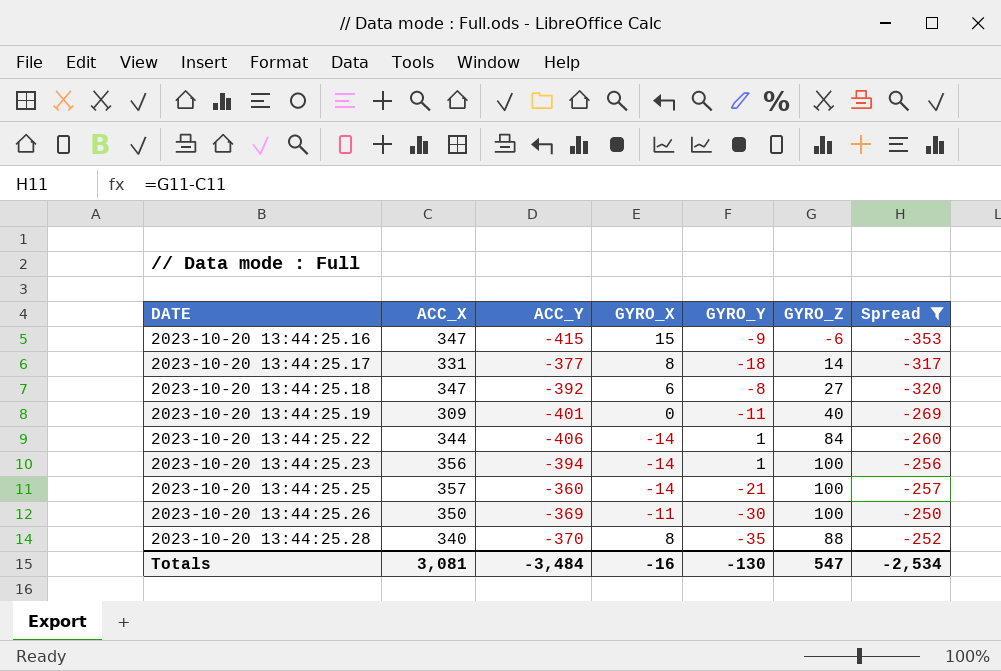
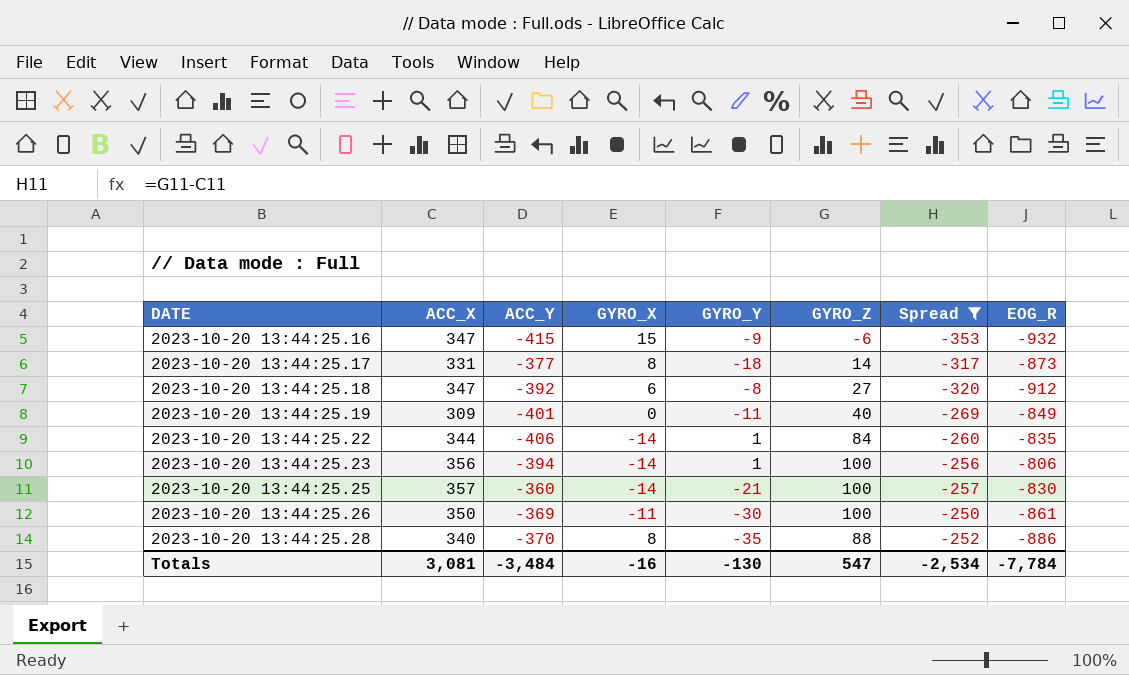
column EOG_R | position: none -> 8

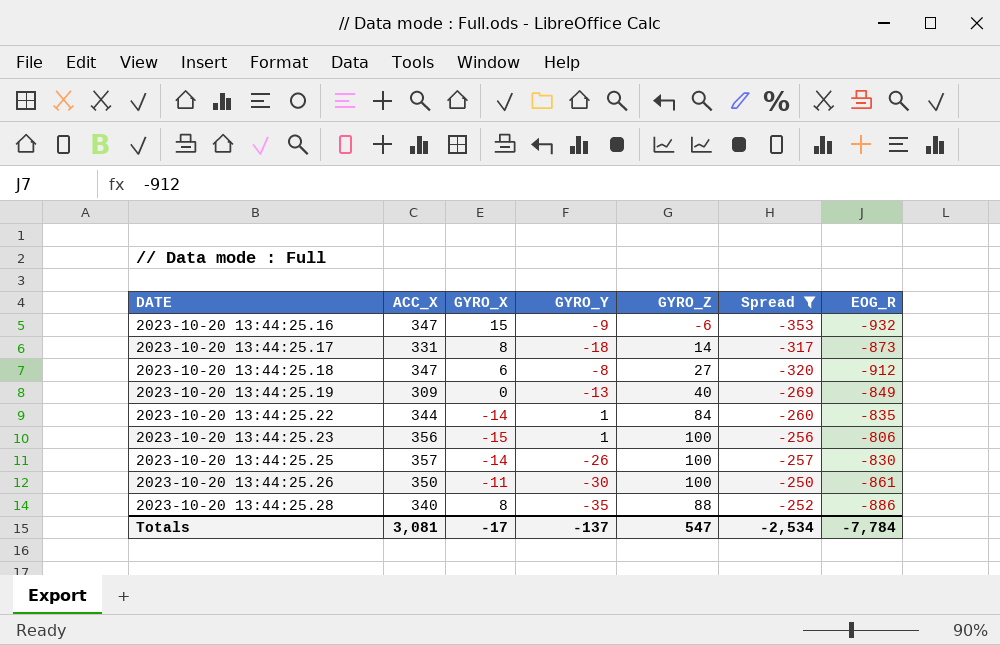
column ACC_Y | position: 3 -> none
2023-10-20 13:44:25.19 | GYRO_Y: -11 -> -13
2023-10-20 13:44:25.23 | GYRO_X: -14 -> -15
2023-10-20 13:44:25.25 | GYRO_Y: -21 -> -26
Totals | GYRO_X: -16 -> -17
Totals | GYRO_Y: -130 -> -137

